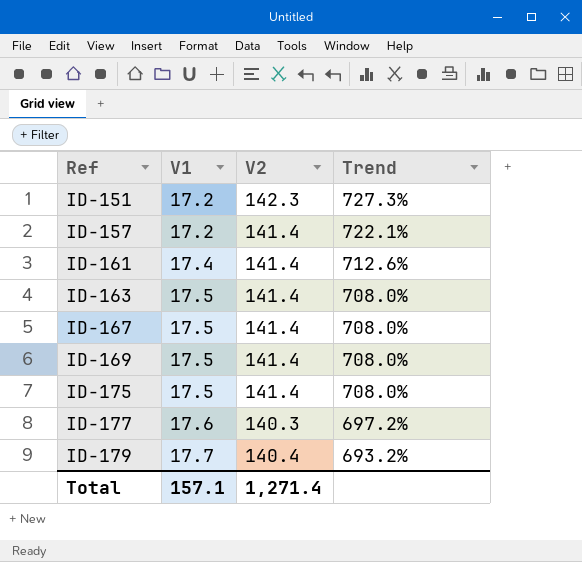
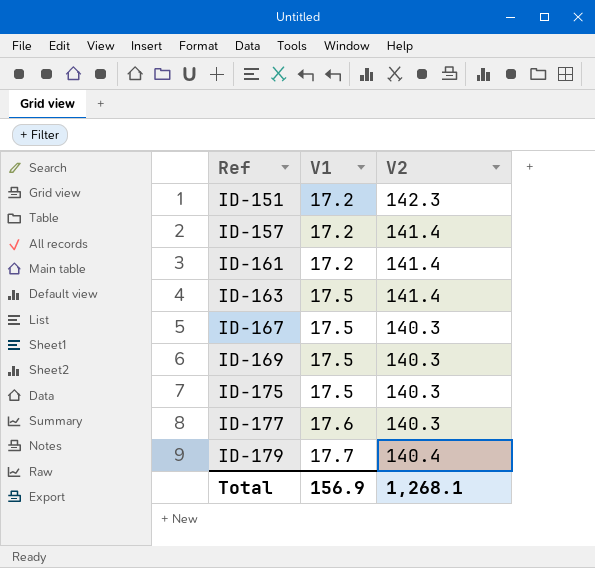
column Trend | formula: ([V2] - [V1]) / [V1] -> none
ID-161 | V1: 17.4 -> 17.2
ID-167 | V2: 141.4 -> 140.3
ID-169 | V2: 141.4 -> 140.3
ID-175 | V2: 141.4 -> 140.3
Total | V1: 157.1 -> 156.9
Total | V2: 1,271.4 -> 1,268.1

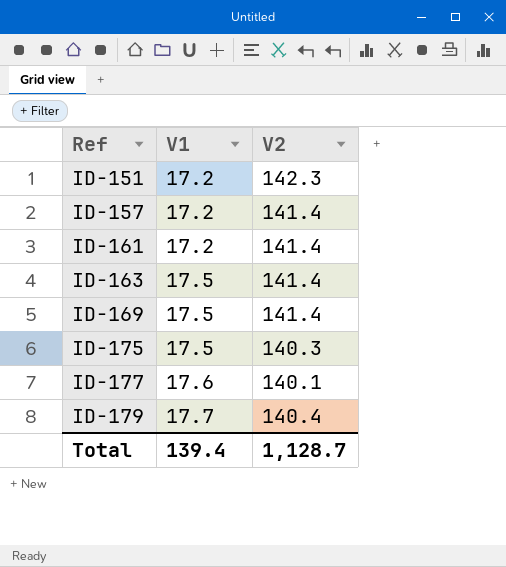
row ID-167: 17.5 | 140.3 -> none
ID-169 | V2: 140.3 -> 141.4
ID-177 | V2: 140.3 -> 140.1
Total | V1: 156.9 -> 139.4
Total | V2: 1,268.1 -> 1,128.7

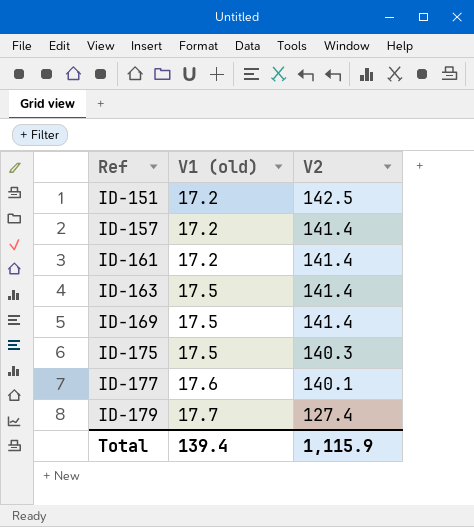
column name: V1 -> V1 (old)
ID-151 | V2: 142.3 -> 142.5
ID-179 | V2: 140.4 -> 127.4
Total | V2: 1,128.7 -> 1,115.9

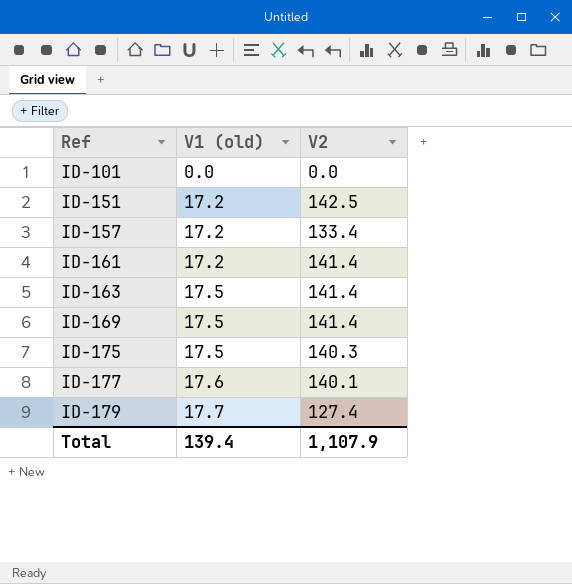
row ID-101: none -> 0.0 | 0.0
ID-157 | V2: 141.4 -> 133.4
Total | V2: 1,115.9 -> 1,107.9

